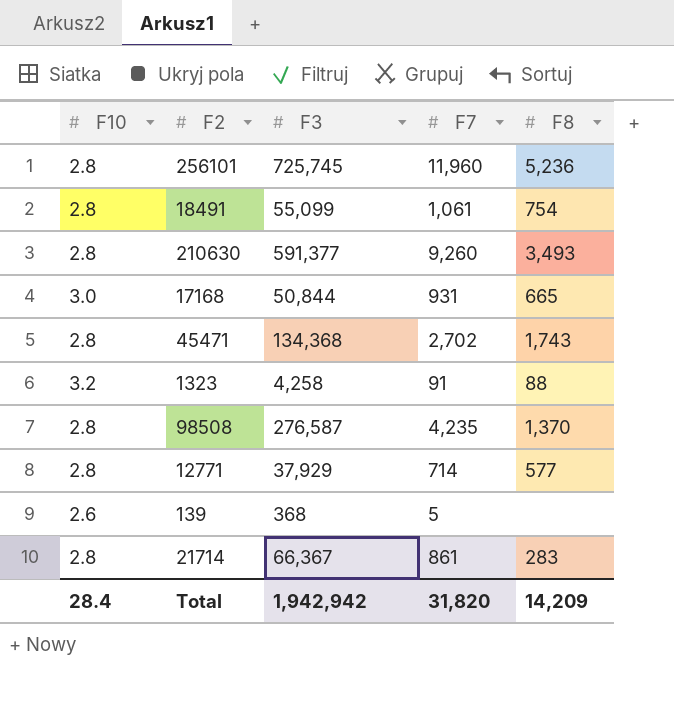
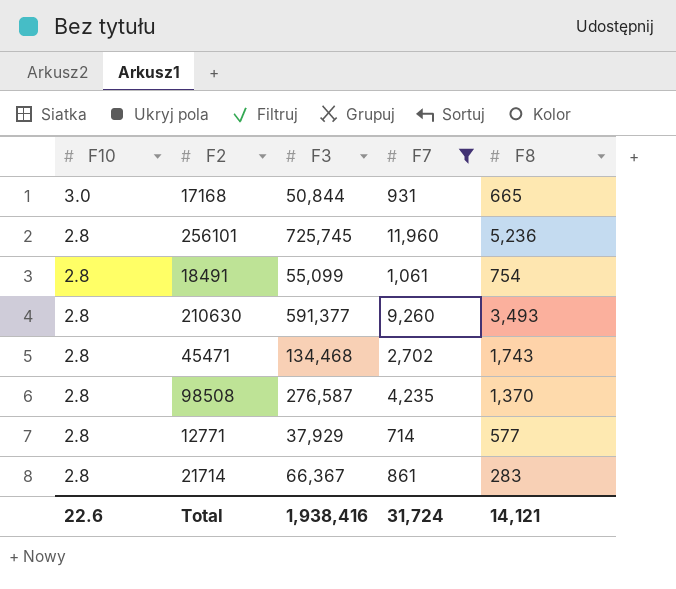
filter: none -> F7 >= 714
row order: none -> F10 descending
45471 | F3: 134,368 -> 134,468
Total | F10: 28.4 -> 22.6
Total | F3: 1,942,942 -> 1,938,416
Total | F7: 31,820 -> 31,724
Total | F8: 14,209 -> 14,121

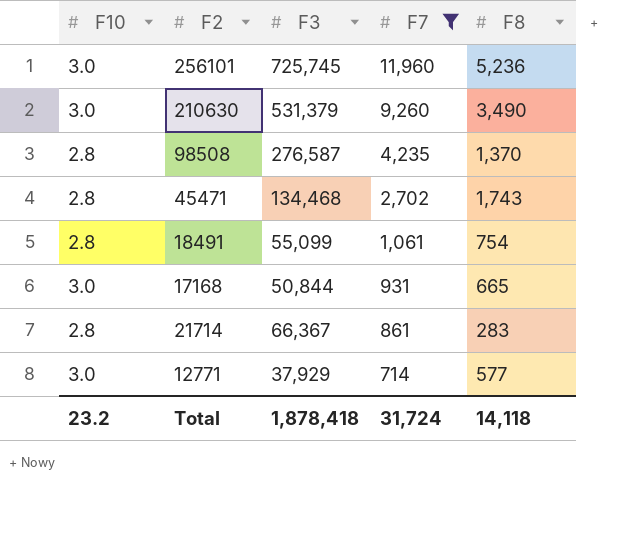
row order: F10 descending -> F7 descending
256101 | F10: 2.8 -> 3.0
210630 | F10: 2.8 -> 3.0
210630 | F3: 591,377 -> 531,379
210630 | F8: 3,493 -> 3,490
12771 | F10: 2.8 -> 3.0
Total | F10: 22.6 -> 23.2
Total | F3: 1,938,416 -> 1,878,418
Total | F8: 14,121 -> 14,118

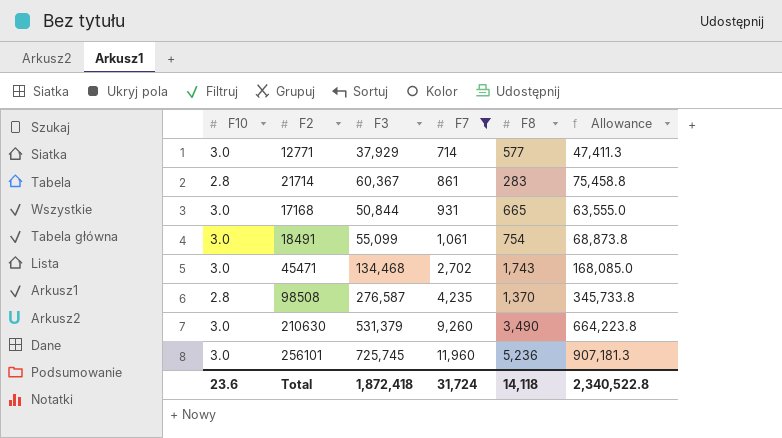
row order: F7 descending -> F7 ascending
column Allowance | formula: none -> [F3] * 1.25
21714 | F3: 66,367 -> 60,367
18491 | F10: 2.8 -> 3.0
45471 | F10: 2.8 -> 3.0
Total | F10: 23.2 -> 23.6
Total | F3: 1,878,418 -> 1,872,418

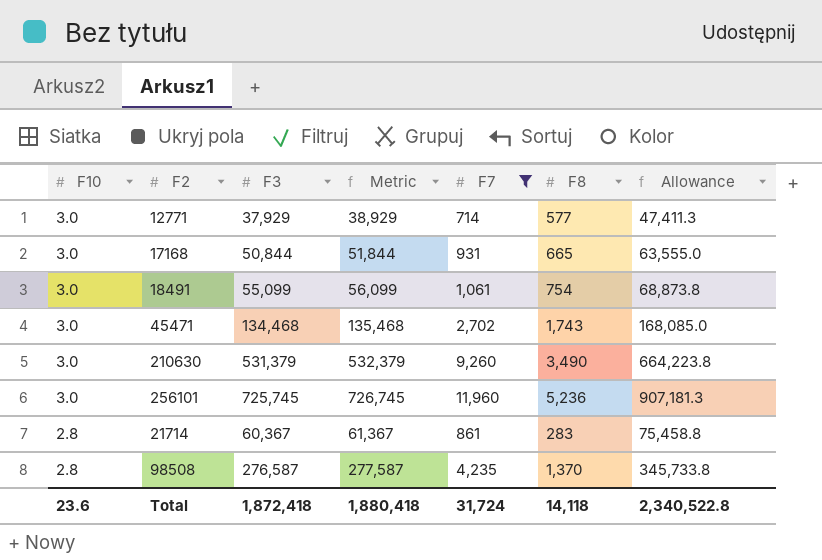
row order: F7 ascending -> F10 descending
column Metric | formula: none -> [F3] + 1000

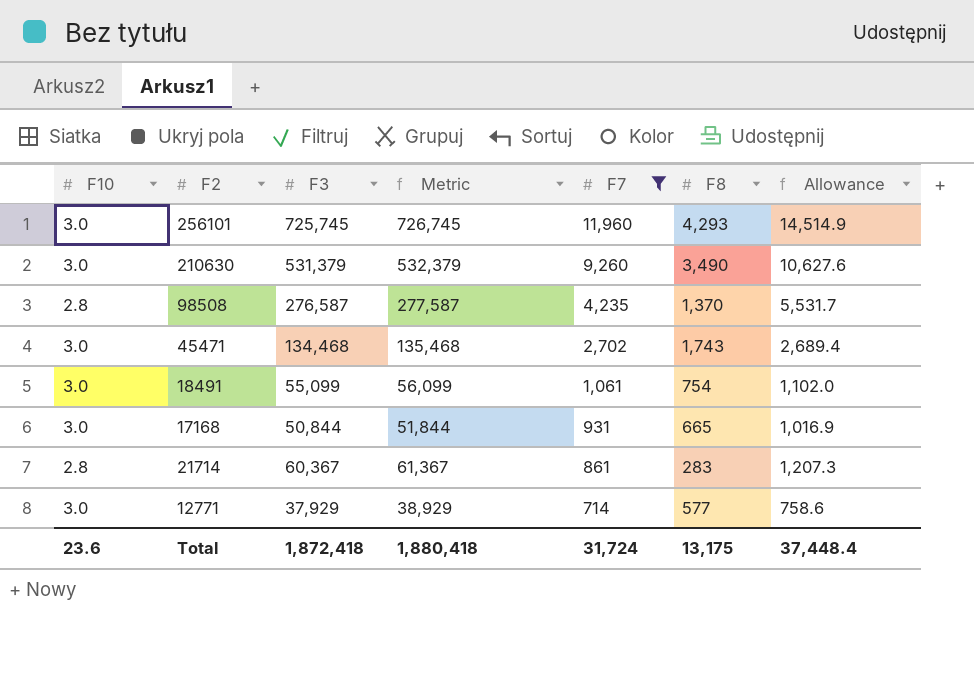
row order: F10 descending -> F7 descending
column Allowance | formula: [F3] * 1.25 -> [F3] * 0.02
256101 | F8: 5,236 -> 4,293
Total | F8: 14,118 -> 13,175
Total | Allowance: 2,340,522.8 -> 37,448.4

